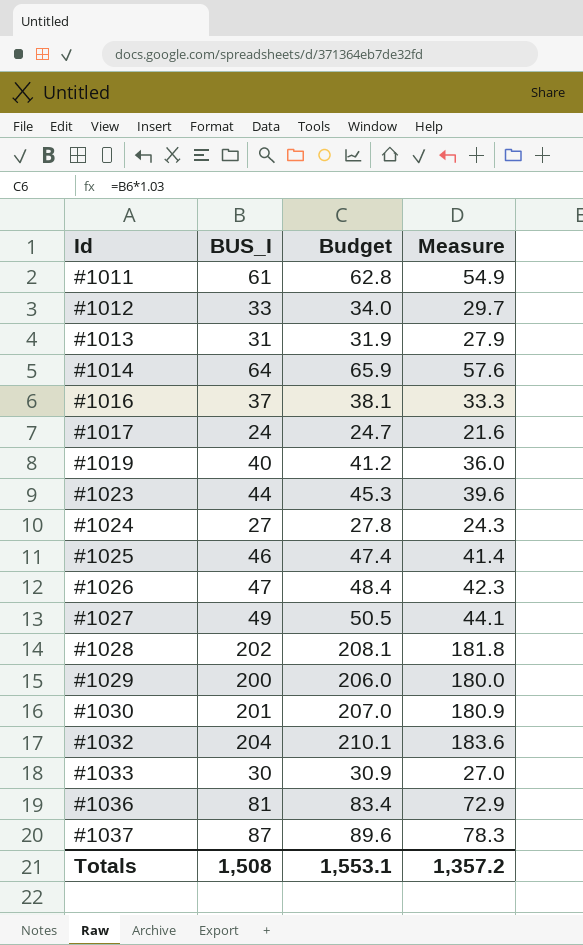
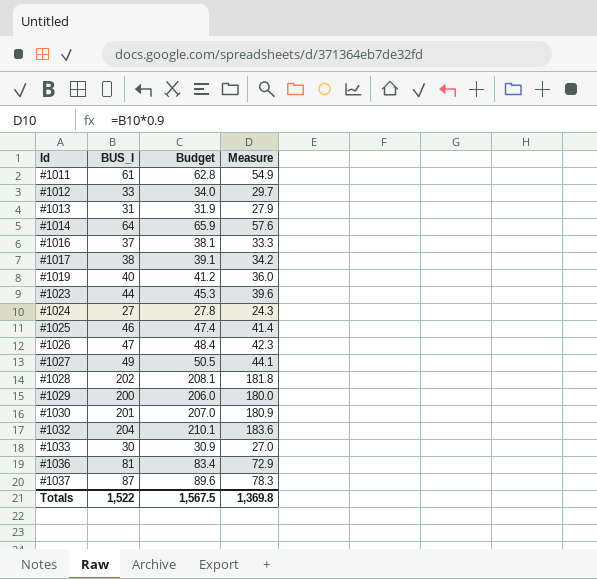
#1017 | BUS_I: 24 -> 38
#1017 | Budget: 24.7 -> 39.1
#1017 | Measure: 21.6 -> 34.2
Totals | BUS_I: 1,508 -> 1,522
Totals | Budget: 1,553.1 -> 1,567.5
Totals | Measure: 1,357.2 -> 1,369.8

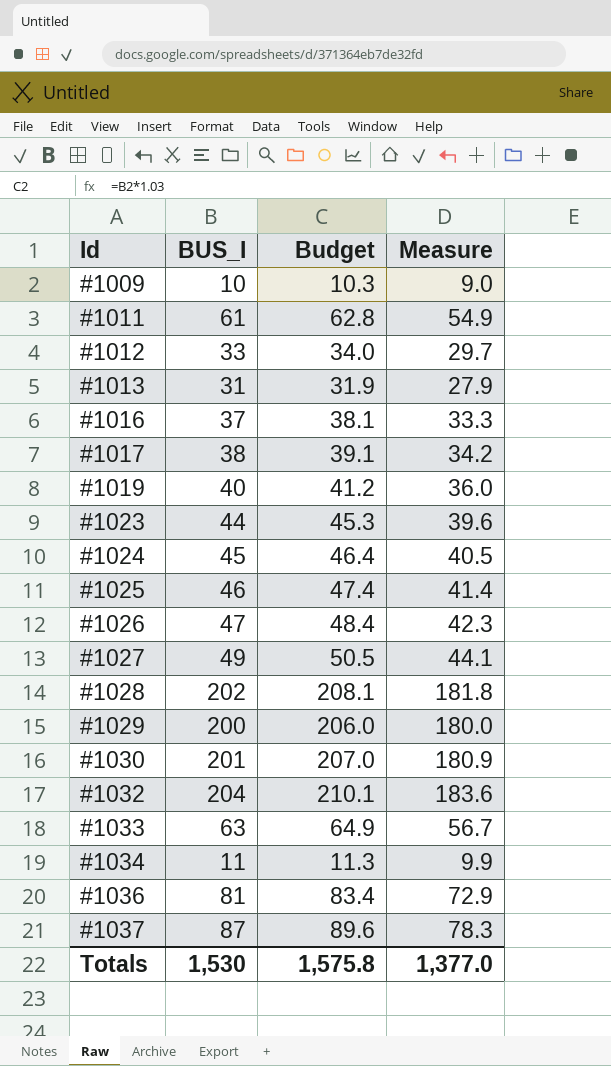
row #1014: 64 | 65.9 | 57.6 -> none
row #1009: none -> 10 | 10.3 | 9.0
#1024 | BUS_I: 27 -> 45
#1024 | Budget: 27.8 -> 46.4
#1024 | Measure: 24.3 -> 40.5
#1033 | BUS_I: 30 -> 63
#1033 | Budget: 30.9 -> 64.9
#1033 | Measure: 27.0 -> 56.7
row #1034: none -> 11 | 11.3 | 9.9
Totals | BUS_I: 1,522 -> 1,530
Totals | Budget: 1,567.5 -> 1,575.8
Totals | Measure: 1,369.8 -> 1,377.0

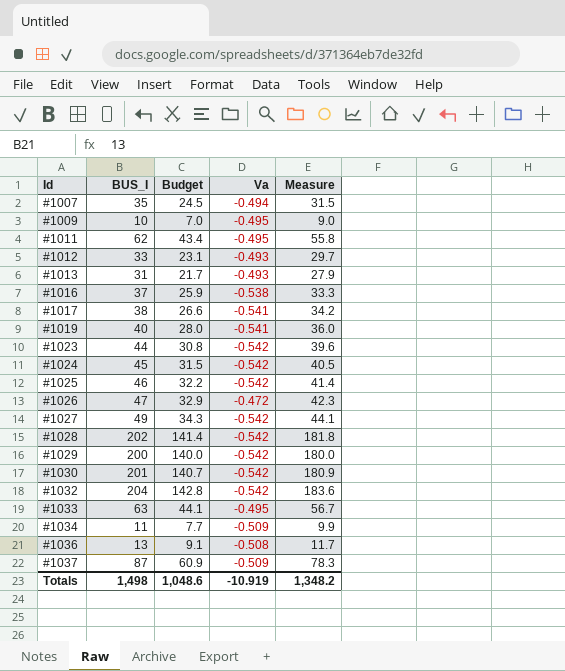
column Budget | formula: [BUS_I] * 1.03 -> [BUS_I] * 0.7
column Va | position: none -> 4
row #1007: none -> 35 | 24.5 | -0.494 | 31.5
#1011 | BUS_I: 61 -> 62
#1011 | Measure: 54.9 -> 55.8
#1036 | BUS_I: 81 -> 13
#1036 | Measure: 72.9 -> 11.7
Totals | BUS_I: 1,530 -> 1,498
Totals | Budget: 1,575.8 -> 1,048.6
Totals | Measure: 1,377.0 -> 1,348.2

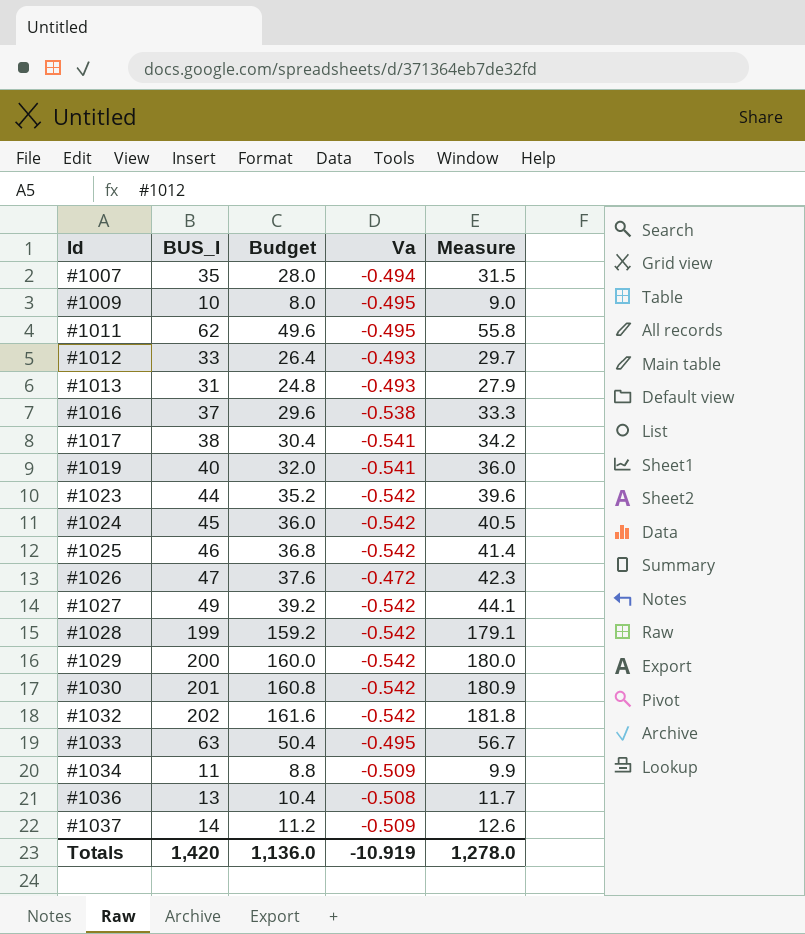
column Budget | formula: [BUS_I] * 0.7 -> [BUS_I] * 0.8
#1028 | BUS_I: 202 -> 199
#1028 | Measure: 181.8 -> 179.1
#1032 | BUS_I: 204 -> 202
#1032 | Measure: 183.6 -> 181.8
#1037 | BUS_I: 87 -> 14
#1037 | Measure: 78.3 -> 12.6
Totals | BUS_I: 1,498 -> 1,420
Totals | Budget: 1,048.6 -> 1,136.0
Totals | Measure: 1,348.2 -> 1,278.0

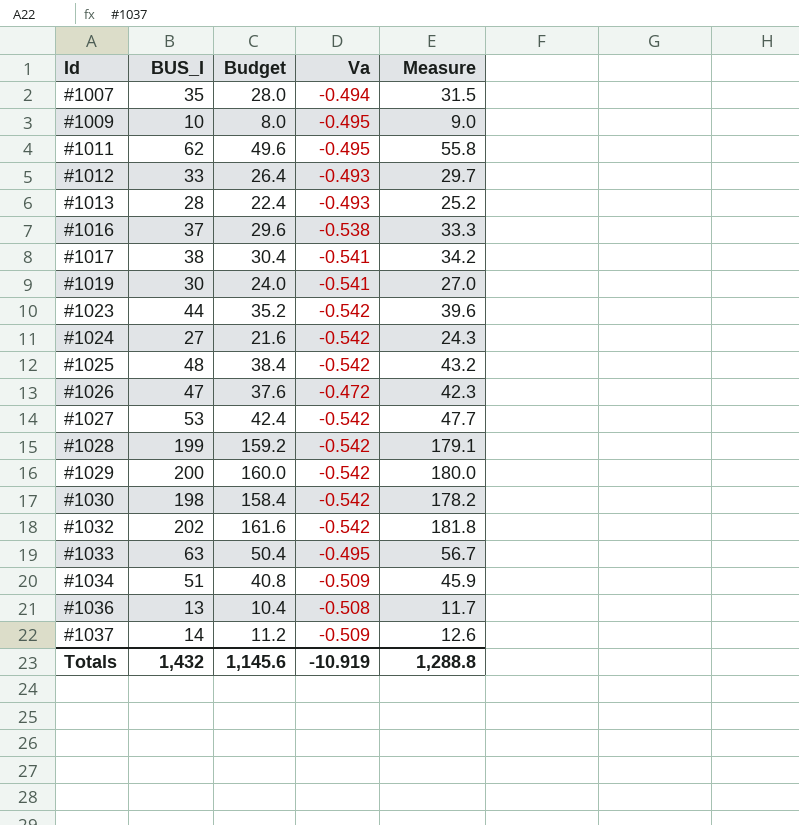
#1013 | BUS_I: 31 -> 28
#1013 | Budget: 24.8 -> 22.4
#1013 | Measure: 27.9 -> 25.2
#1019 | BUS_I: 40 -> 30
#1019 | Budget: 32.0 -> 24.0
#1019 | Measure: 36.0 -> 27.0
#1024 | BUS_I: 45 -> 27
#1024 | Budget: 36.0 -> 21.6
#1024 | Measure: 40.5 -> 24.3
#1025 | BUS_I: 46 -> 48
#1025 | Budget: 36.8 -> 38.4
#1025 | Measure: 41.4 -> 43.2
#1027 | BUS_I: 49 -> 53
#1027 | Budget: 39.2 -> 42.4
#1027 | Measure: 44.1 -> 47.7
#1030 | BUS_I: 201 -> 198
#1030 | Budget: 160.8 -> 158.4
#1030 | Measure: 180.9 -> 178.2
#1034 | BUS_I: 11 -> 51
#1034 | Budget: 8.8 -> 40.8
#1034 | Measure: 9.9 -> 45.9
Totals | BUS_I: 1,420 -> 1,432
Totals | Budget: 1,136.0 -> 1,145.6
Totals | Measure: 1,278.0 -> 1,288.8

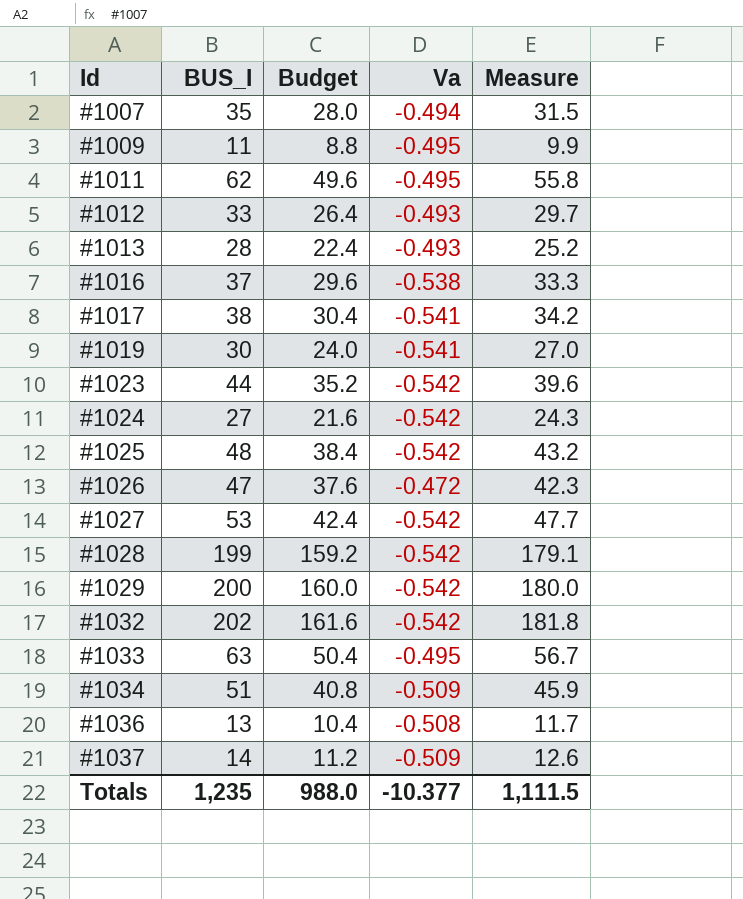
row #1030: 198 | 158.4 | -0.542 | 178.2 -> none
#1009 | BUS_I: 10 -> 11
#1009 | Budget: 8.0 -> 8.8
#1009 | Measure: 9.0 -> 9.9
Totals | BUS_I: 1,432 -> 1,235
Totals | Budget: 1,145.6 -> 988.0
Totals | Va: -10.919 -> -10.377
Totals | Measure: 1,288.8 -> 1,111.5

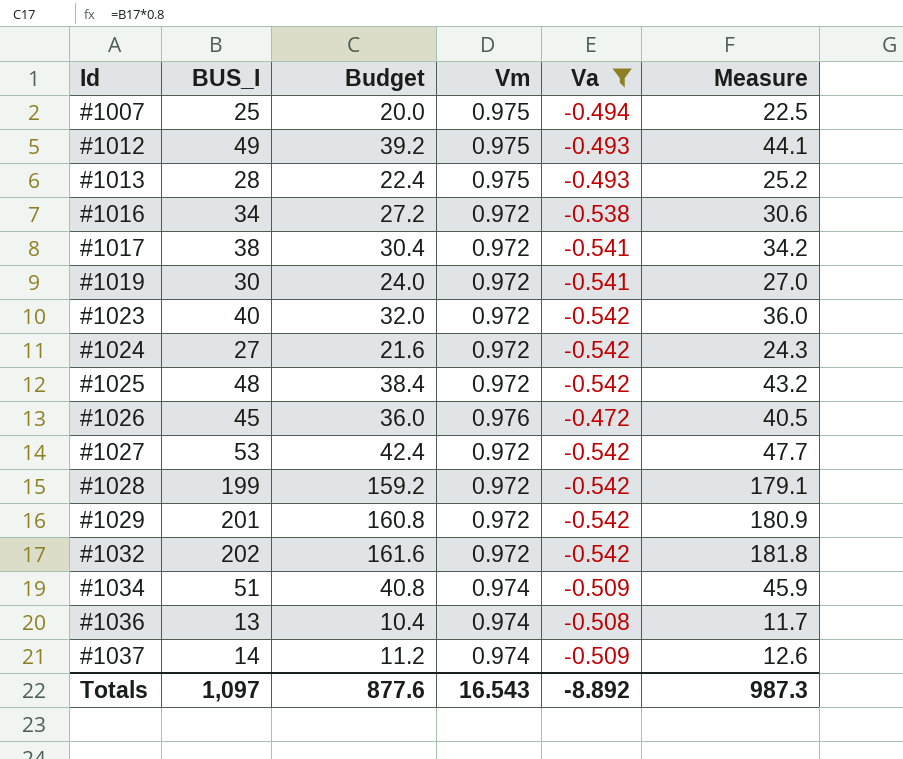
filter: none -> Va != -0.495
column Vm | position: none -> 4
#1007 | BUS_I: 35 -> 25
#1007 | Budget: 28.0 -> 20.0
#1007 | Measure: 31.5 -> 22.5
#1012 | BUS_I: 33 -> 49
#1012 | Budget: 26.4 -> 39.2
#1012 | Measure: 29.7 -> 44.1
#1016 | BUS_I: 37 -> 34
#1016 | Budget: 29.6 -> 27.2
#1016 | Measure: 33.3 -> 30.6
#1023 | BUS_I: 44 -> 40
#1023 | Budget: 35.2 -> 32.0
#1023 | Measure: 39.6 -> 36.0
#1026 | BUS_I: 47 -> 45
#1026 | Budget: 37.6 -> 36.0
#1026 | Measure: 42.3 -> 40.5
#1029 | BUS_I: 200 -> 201
#1029 | Budget: 160.0 -> 160.8
#1029 | Measure: 180.0 -> 180.9
Totals | BUS_I: 1,235 -> 1,097
Totals | Budget: 988.0 -> 877.6
Totals | Va: -10.377 -> -8.892
Totals | Measure: 1,111.5 -> 987.3

